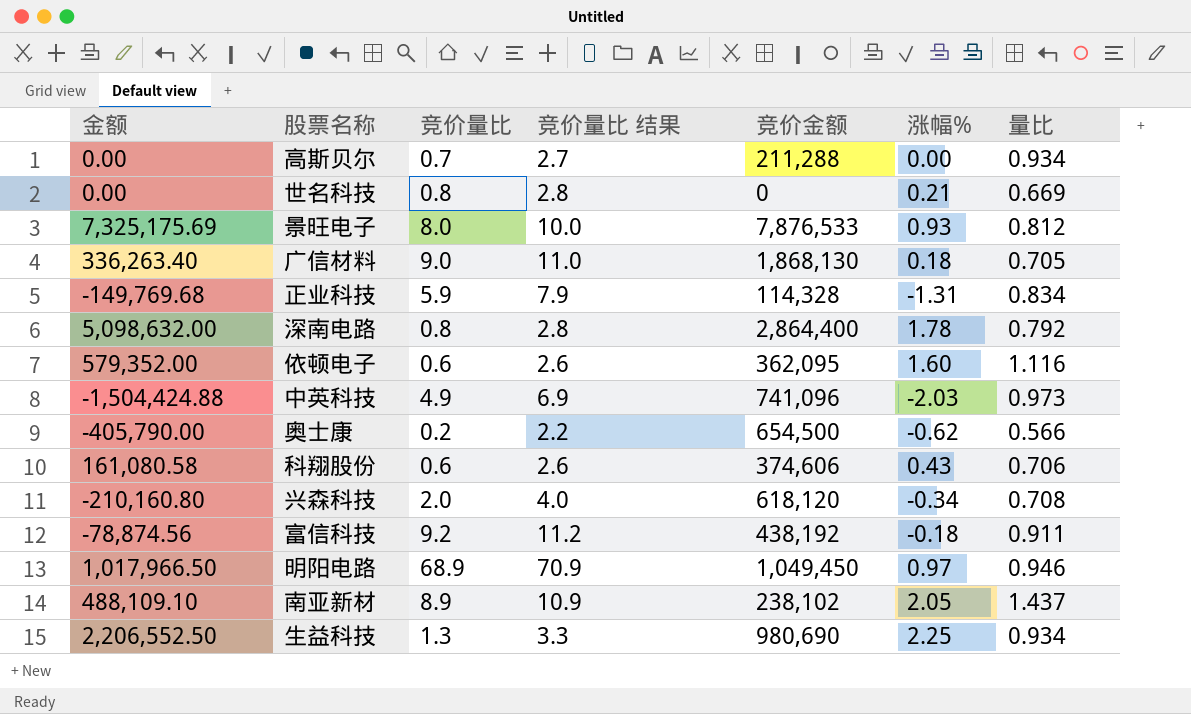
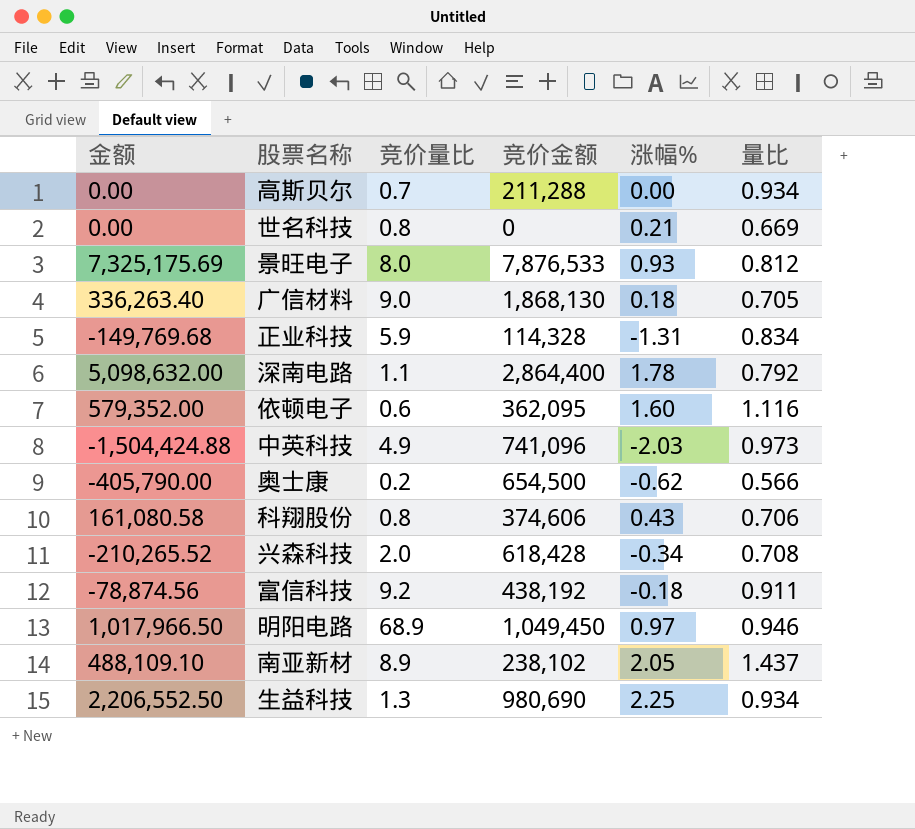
column 竞价量比 结果 | formula: [竞价量比] + 2 -> none
深南电路 | 竞价量比: 0.8 -> 1.1
科翔股份 | 竞价量比: 0.6 -> 0.8
兴森科技 | 金额: -210,160.80 -> -210,265.52
兴森科技 | 竞价金额: 618,120 -> 618,428

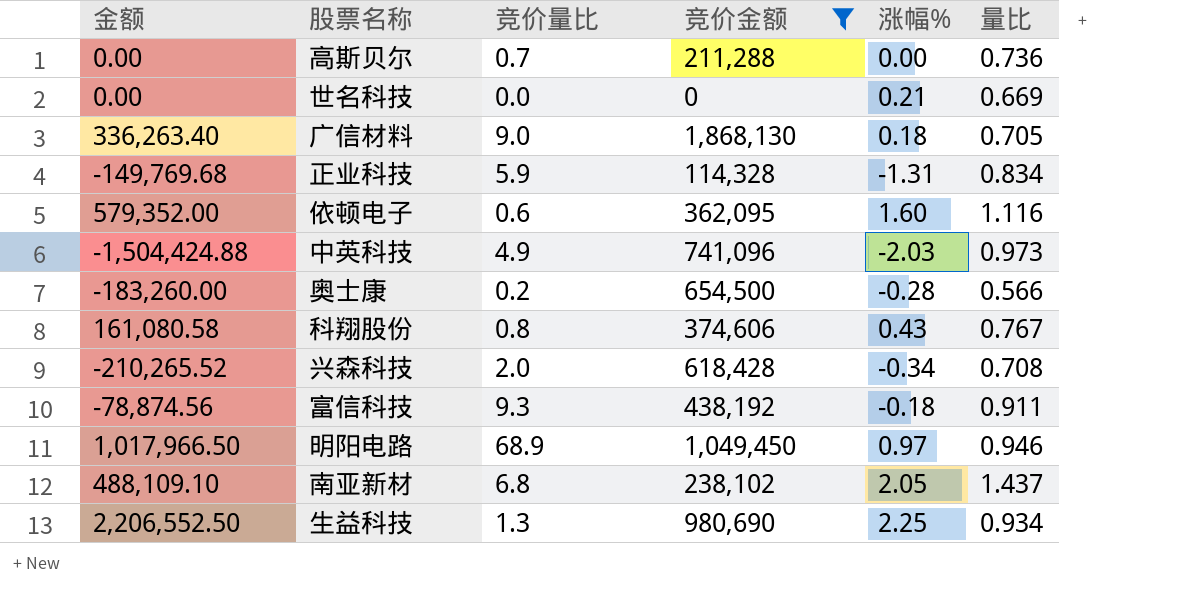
filter: none -> 竞价金额 <= 1,868,130
高斯贝尔 | 量比: 0.934 -> 0.736
世名科技 | 竞价量比: 0.8 -> 0.0
奥士康 | 金额: -405,790.00 -> -183,260.00
奥士康 | 涨幅%: -0.62 -> -0.28
科翔股份 | 量比: 0.706 -> 0.767
富信科技 | 竞价量比: 9.2 -> 9.3
南亚新材 | 竞价量比: 8.9 -> 6.8

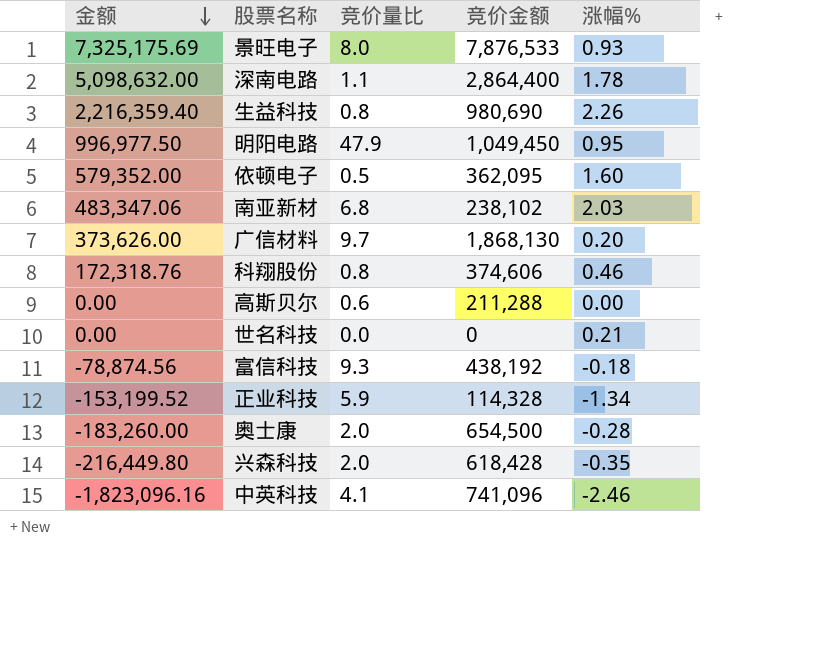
filter: 竞价金额 <= 1,868,130 -> none
row order: none -> 金额 descending
column 量比 | position: 6 -> none
生益科技 | 金额: 2,206,552.50 -> 2,216,359.40
生益科技 | 竞价量比: 1.3 -> 0.8
生益科技 | 涨幅%: 2.25 -> 2.26
明阳电路 | 金额: 1,017,966.50 -> 996,977.50
明阳电路 | 竞价量比: 68.9 -> 47.9
明阳电路 | 涨幅%: 0.97 -> 0.95
依顿电子 | 竞价量比: 0.6 -> 0.5
南亚新材 | 金额: 488,109.10 -> 483,347.06
南亚新材 | 涨幅%: 2.05 -> 2.03
广信材料 | 金额: 336,263.40 -> 373,626.00
广信材料 | 竞价量比: 9.0 -> 9.7
广信材料 | 涨幅%: 0.18 -> 0.20
科翔股份 | 金额: 161,080.58 -> 172,318.76
科翔股份 | 涨幅%: 0.43 -> 0.46
高斯贝尔 | 竞价量比: 0.7 -> 0.6
正业科技 | 金额: -149,769.68 -> -153,199.52
正业科技 | 涨幅%: -1.31 -> -1.34
奥士康 | 竞价量比: 0.2 -> 2.0
兴森科技 | 金额: -210,265.52 -> -216,449.80
兴森科技 | 涨幅%: -0.34 -> -0.35
中英科技 | 金额: -1,504,424.88 -> -1,823,096.16
中英科技 | 竞价量比: 4.9 -> 4.1
中英科技 | 涨幅%: -2.03 -> -2.46

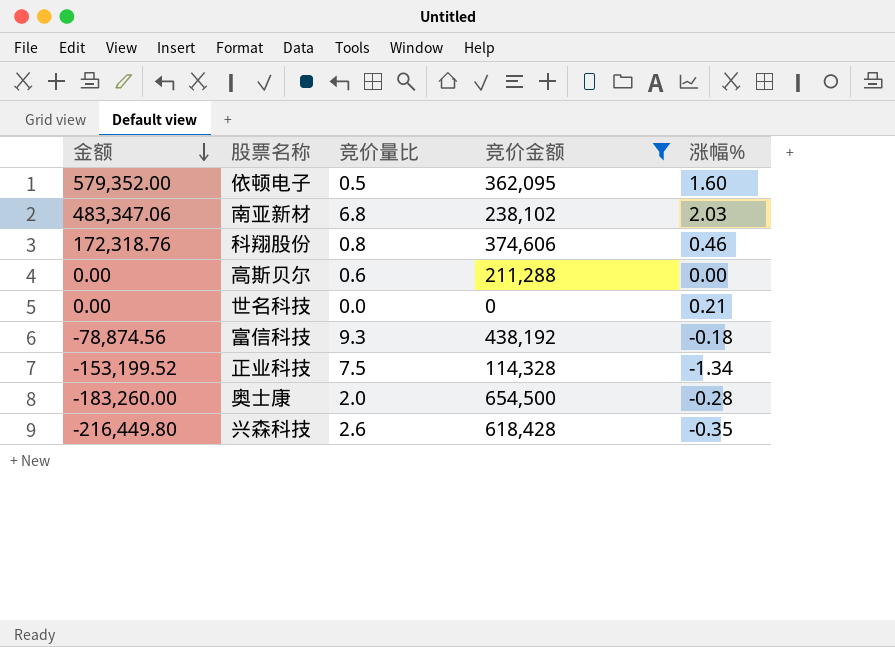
filter: none -> 竞价金额 <= 654,500
正业科技 | 竞价量比: 5.9 -> 7.5
兴森科技 | 竞价量比: 2.0 -> 2.6

